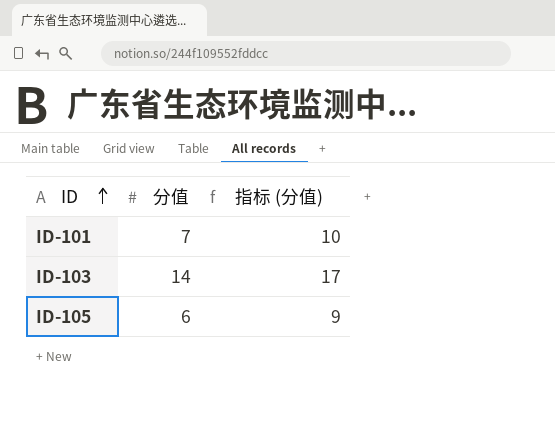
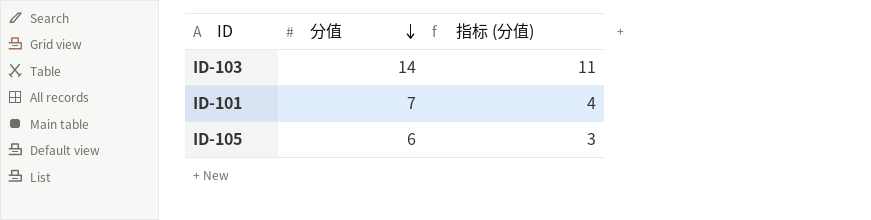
row order: ID ascending -> 分值 descending
column 指标 (分值) | formula: [分值] + 3 -> [分值] - 3

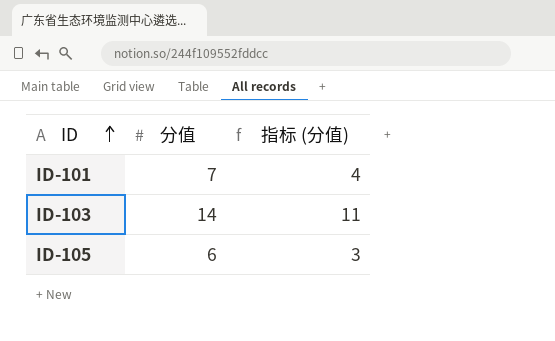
row order: 分值 descending -> ID ascending

